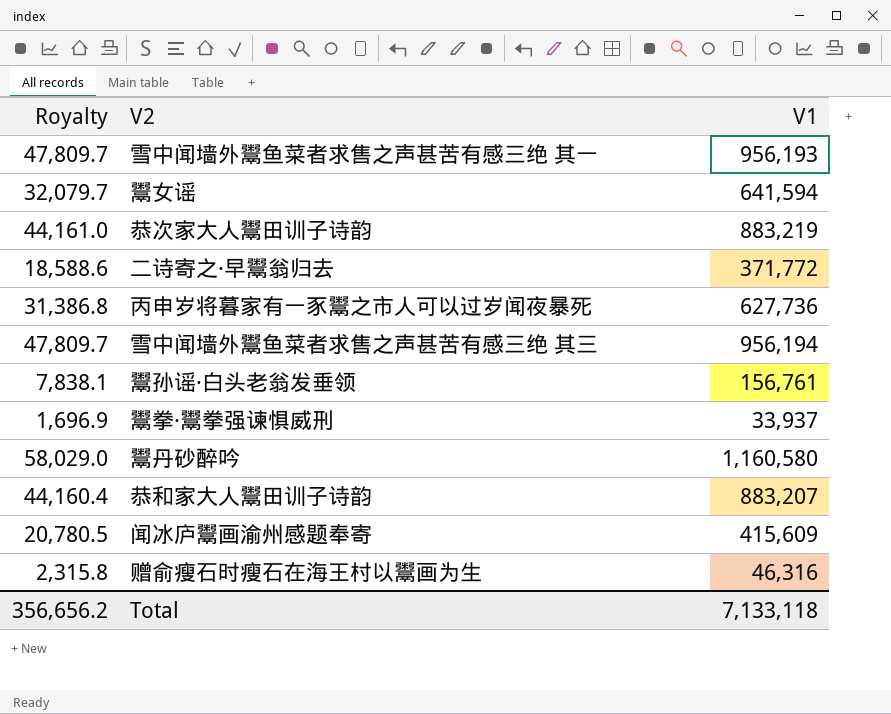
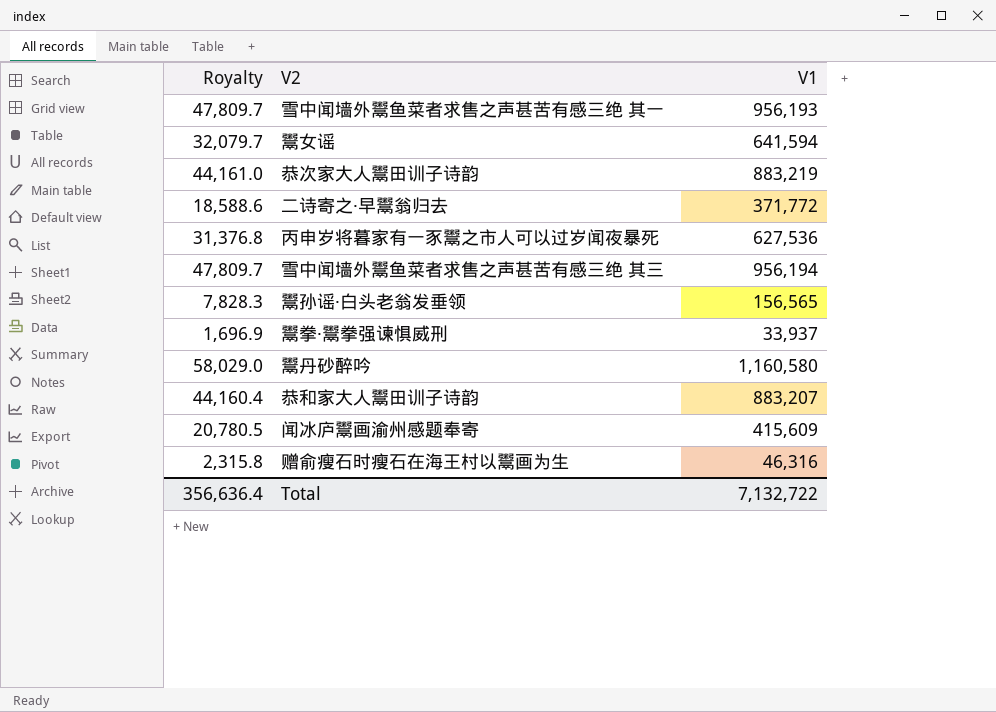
丙申岁将暮家有一豕鬻之市人可以过岁闻夜暴死 | Royalty: 31,386.8 -> 31,376.8
丙申岁将暮家有一豕鬻之市人可以过岁闻夜暴死 | V1: 627,736 -> 627,536
鬻孙谣·白头老翁发垂领 | Royalty: 7,838.1 -> 7,828.3
鬻孙谣·白头老翁发垂领 | V1: 156,761 -> 156,565
Total | Royalty: 356,656.2 -> 356,636.4
Total | V1: 7,133,118 -> 7,132,722

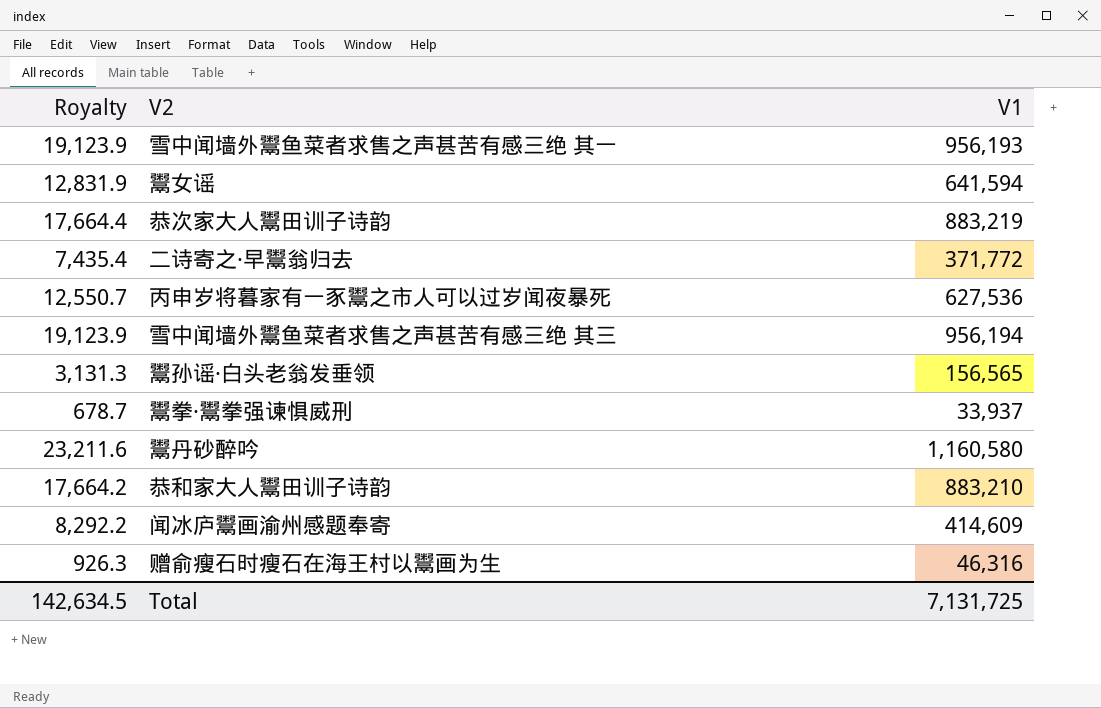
column Royalty | formula: [V1] * 0.05 -> [V1] * 0.02
恭和家大人鬻田训子诗韵 | V1: 883,207 -> 883,210
闻冰庐鬻画渝州感题奉寄 | V1: 415,609 -> 414,609
Total | Royalty: 356,636.4 -> 142,634.5
Total | V1: 7,132,722 -> 7,131,725

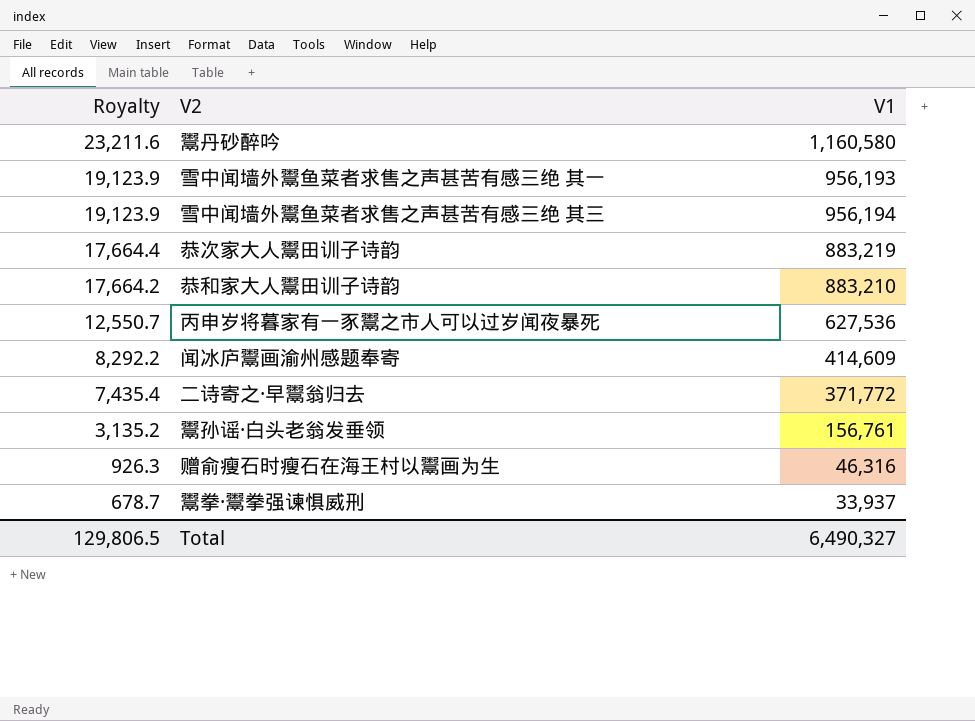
row order: none -> Royalty descending
row 鬻女谣: 12,831.9 | 641,594 -> none
鬻孙谣·白头老翁发垂领 | Royalty: 3,131.3 -> 3,135.2
鬻孙谣·白头老翁发垂领 | V1: 156,565 -> 156,761
Total | Royalty: 142,634.5 -> 129,806.5
Total | V1: 7,131,725 -> 6,490,327

